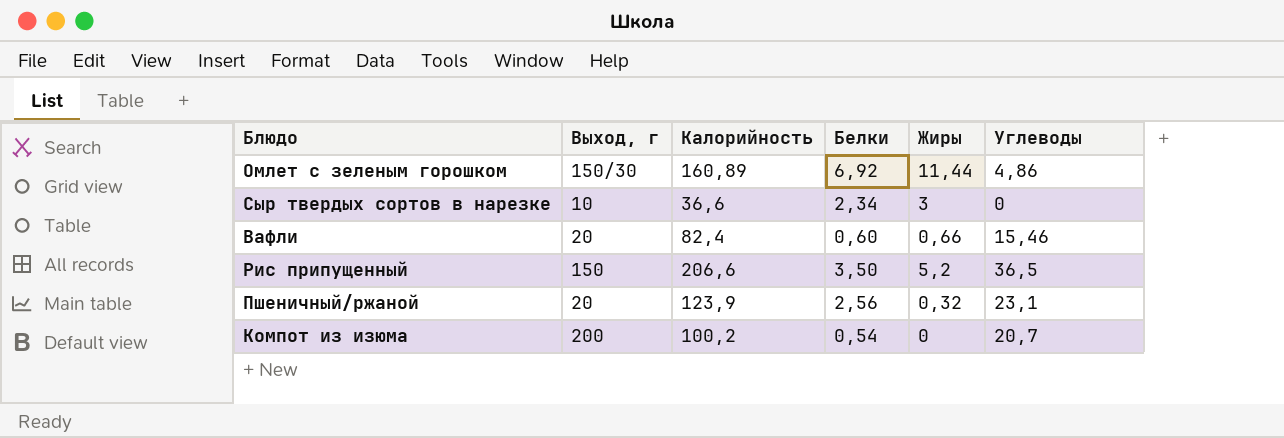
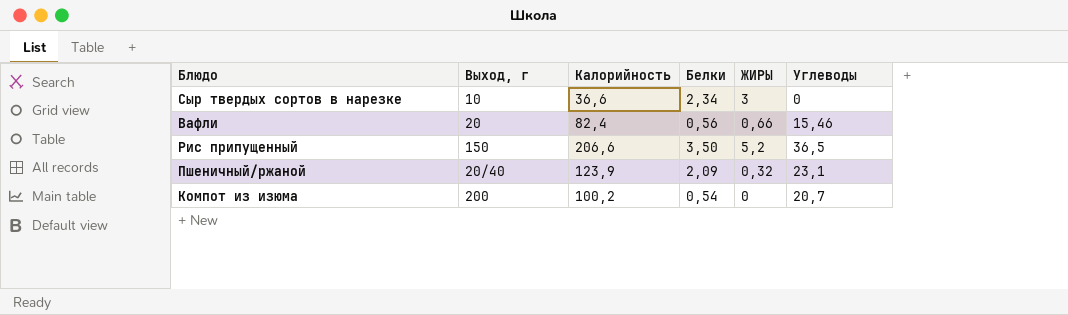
column name: Жиры -> ЖИРЫ
row Омлет с зеленым горошком: 150/30 | 160,89 | 6,92 | 11,44 | 4,86 -> none
Вафли | Белки: 0,60 -> 0,56
Пшеничный/ржаной | Выход, г: 20 -> 20/40
Пшеничный/ржаной | Белки: 2,56 -> 2,09

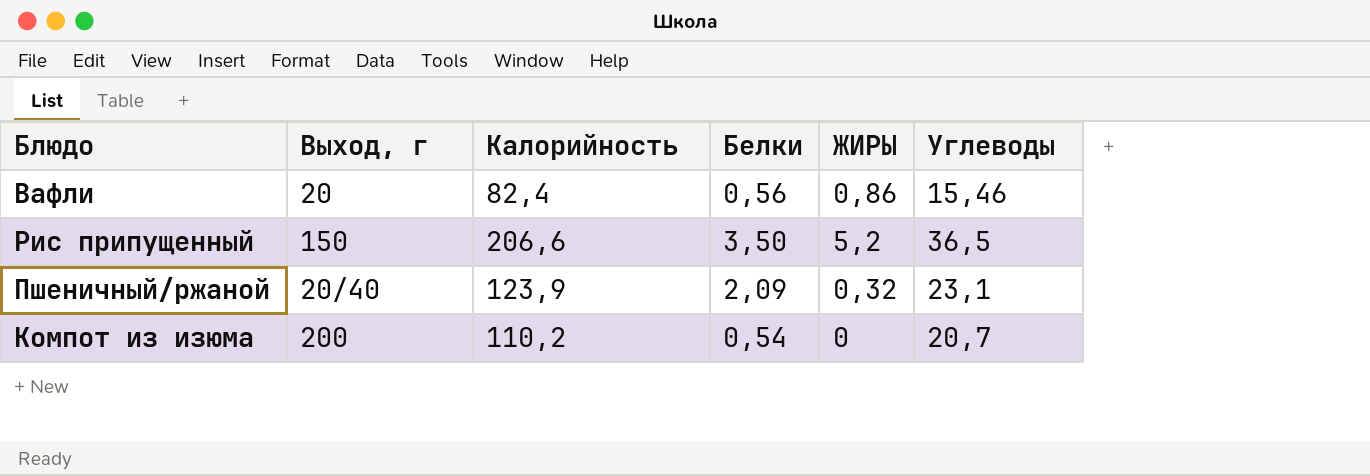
row Сыр твердых сортов в нарезке: 10 | 36,6 | 2,34 | 3 | 0 -> none
Вафли | ЖИРЫ: 0,66 -> 0,86
Компот из изюма | Калорийность: 100,2 -> 110,2

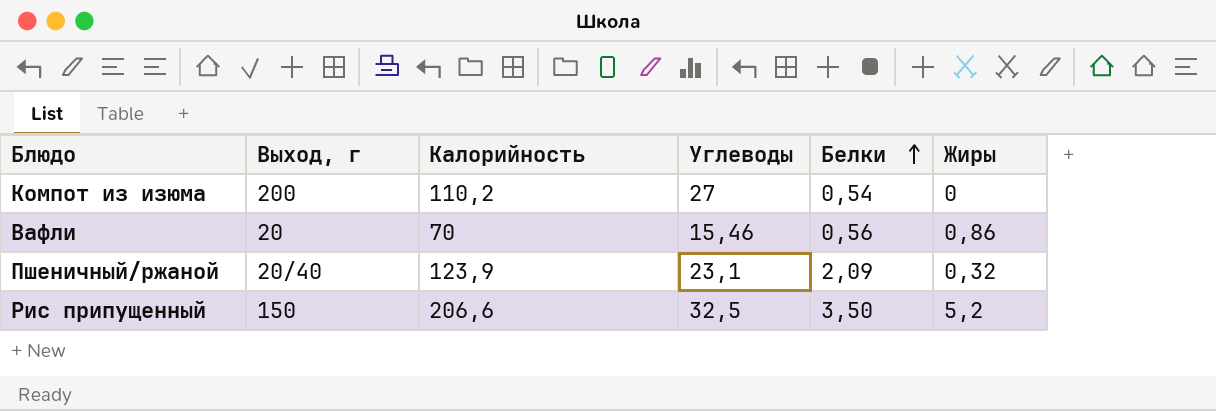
row order: none -> Белки ascending
column Углеводы | position: 6 -> 4
column name: ЖИРЫ -> Жиры
Компот из изюма | Углеводы: 20,7 -> 27
Вафли | Калорийность: 82,4 -> 70
Рис припущенный | Углеводы: 36,5 -> 32,5

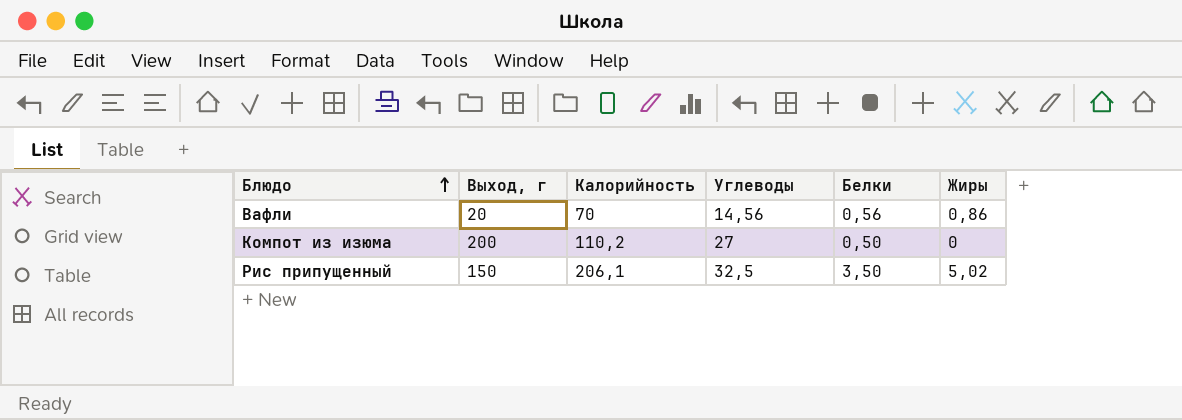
row order: Белки ascending -> Блюдо ascending
row Пшеничный/ржаной: 20/40 | 123,9 | 23,1 | 2,09 | 0,32 -> none
Вафли | Углеводы: 15,46 -> 14,56
Компот из изюма | Белки: 0,54 -> 0,50
Рис припущенный | Калорийность: 206,6 -> 206,1
Рис припущенный | Жиры: 5,2 -> 5,02

